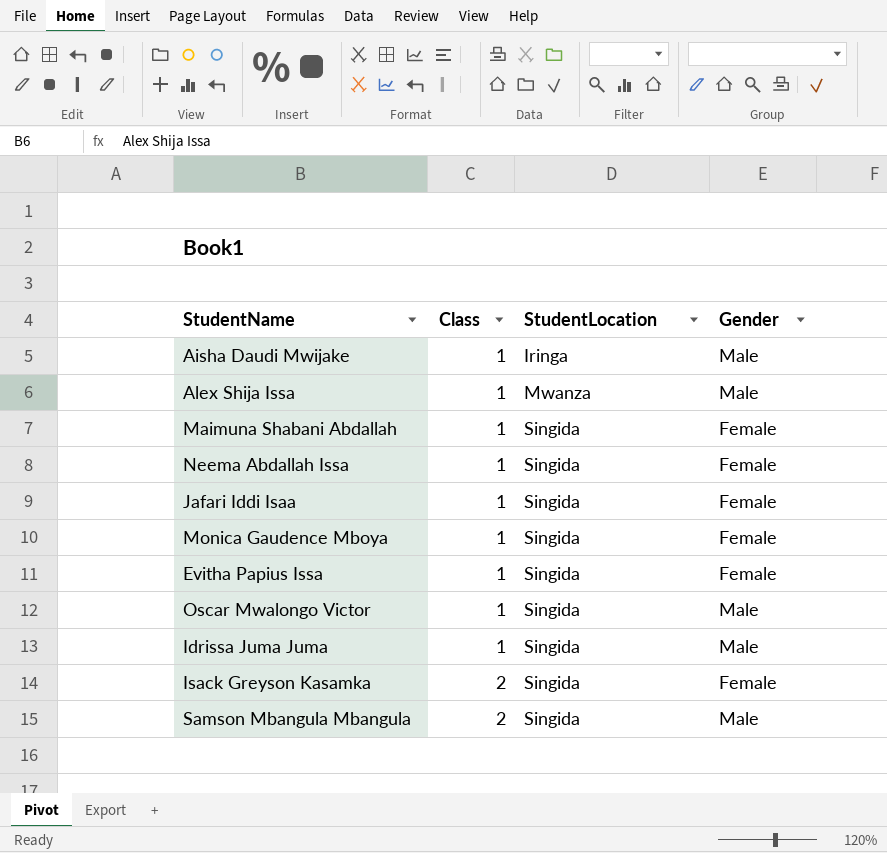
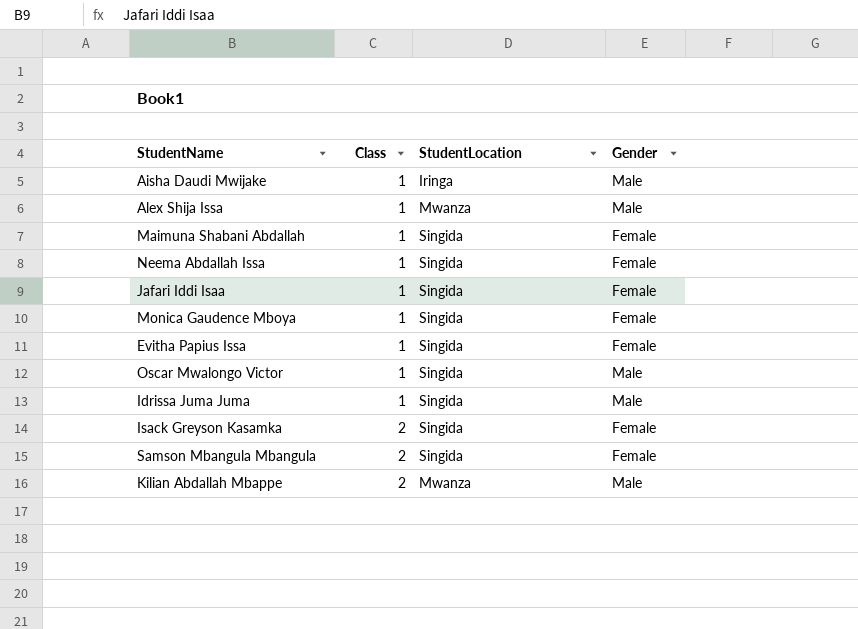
Samson Mbangula Mbangula | Gender: Male -> Female
row Kilian Abdallah Mbappe: none -> 2 | Mwanza | Male

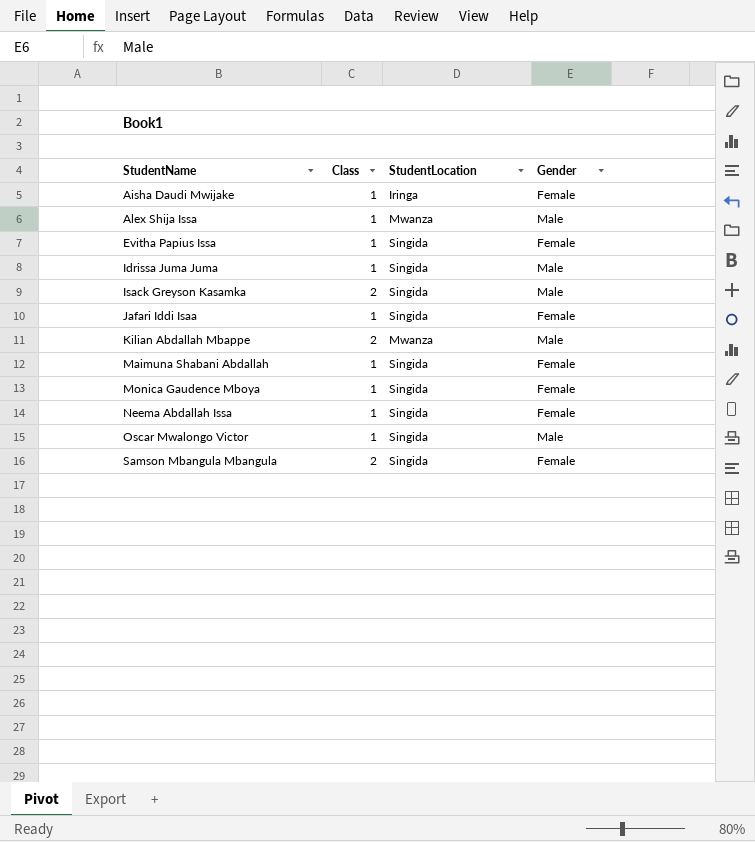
row order: Class ascending -> StudentName ascending
Aisha Daudi Mwijake | Gender: Male -> Female
Isack Greyson Kasamka | Gender: Female -> Male

